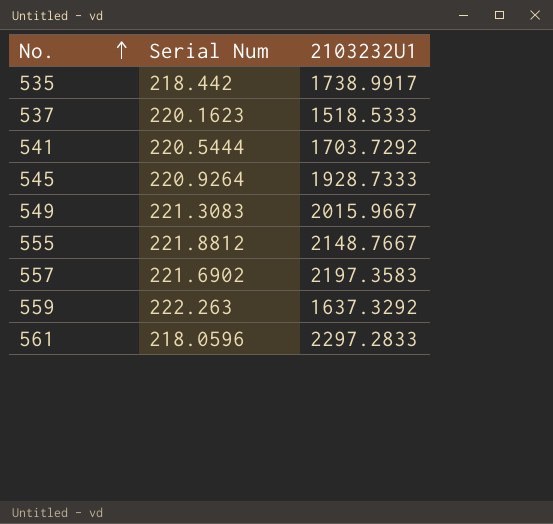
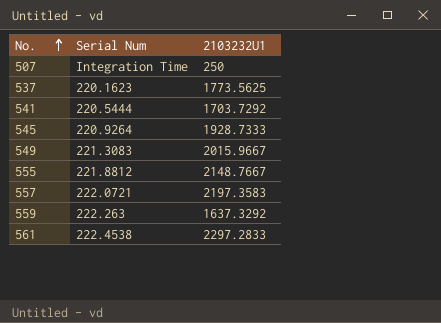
row 535: 218.442 | 1738.9917 -> none
row 507: none -> Integration Time | 250
537 | 2103232U1: 1518.5333 -> 1773.5625
557 | Serial Num: 221.6902 -> 222.0721
561 | Serial Num: 218.0596 -> 222.4538

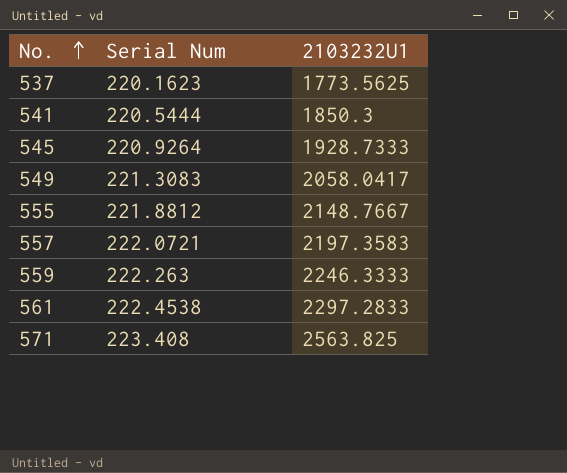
row 507: Integration Time | 250 -> none
541 | 2103232U1: 1703.7292 -> 1850.3
549 | 2103232U1: 2015.9667 -> 2058.0417
559 | 2103232U1: 1637.3292 -> 2246.3333
row 571: none -> 223.408 | 2563.825

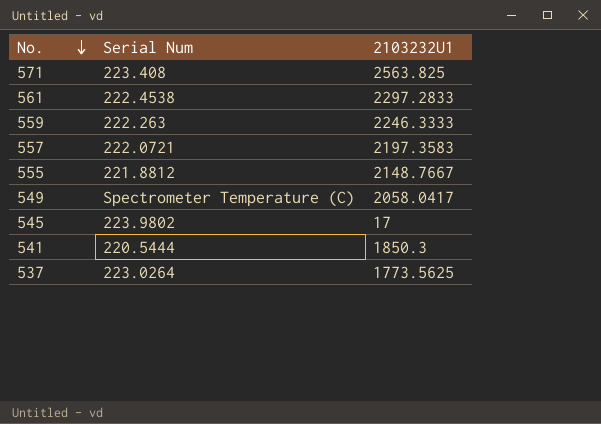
row order: No. ascending -> No. descending
549 | Serial Num: 221.3083 -> Spectrometer Temperature (C)
545 | Serial Num: 220.9264 -> 223.9802
545 | 2103232U1: 1928.7333 -> 17
537 | Serial Num: 220.1623 -> 223.0264

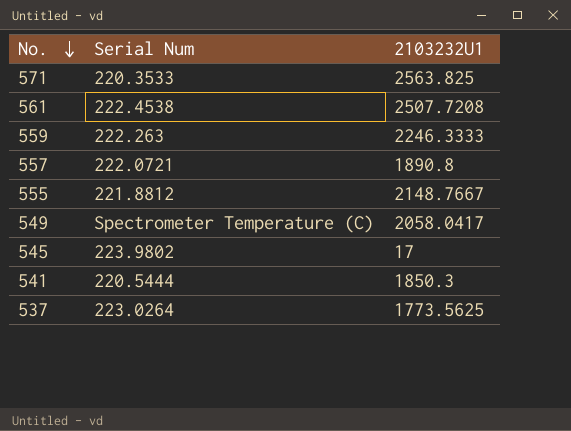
571 | Serial Num: 223.408 -> 220.3533
561 | 2103232U1: 2297.2833 -> 2507.7208
557 | 2103232U1: 2197.3583 -> 1890.8

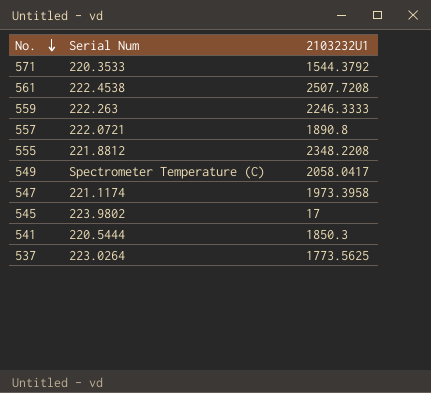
571 | 2103232U1: 2563.825 -> 1544.3792
555 | 2103232U1: 2148.7667 -> 2348.2208
row 547: none -> 221.1174 | 1973.3958

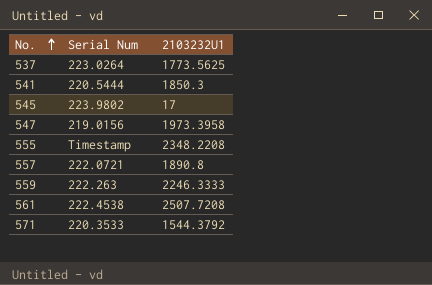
row order: No. descending -> No. ascending
row 549: Spectrometer Temperature (C) | 2058.0417 -> none
547 | Serial Num: 221.1174 -> 219.0156
555 | Serial Num: 221.8812 -> Timestamp

